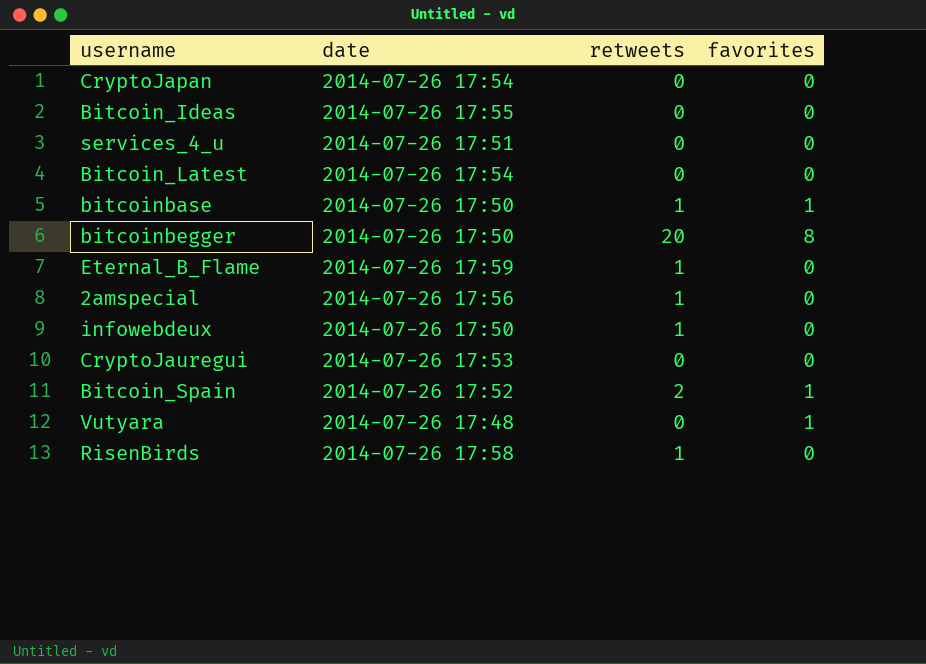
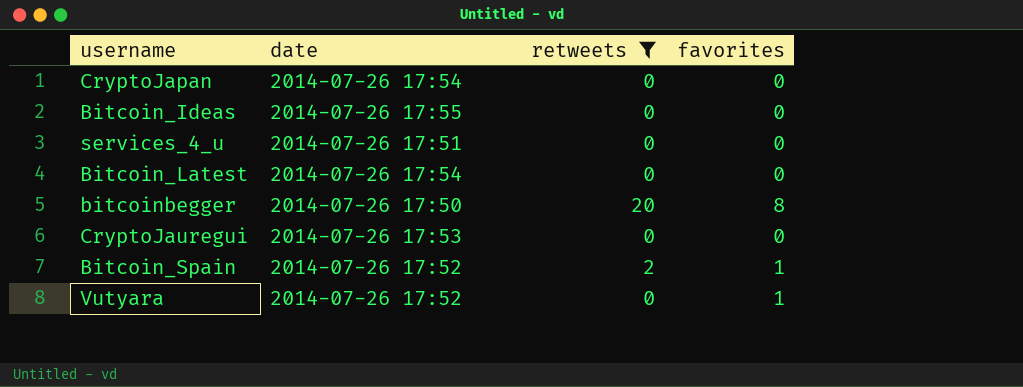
filter: none -> retweets != 1
Vutyara | date: 2014-07-26 17:48 -> 2014-07-26 17:52

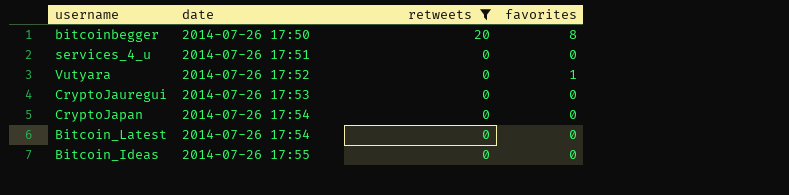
row order: none -> date ascending
row Bitcoin_Spain: 2014-07-26 17:52 | 2 | 1 -> none

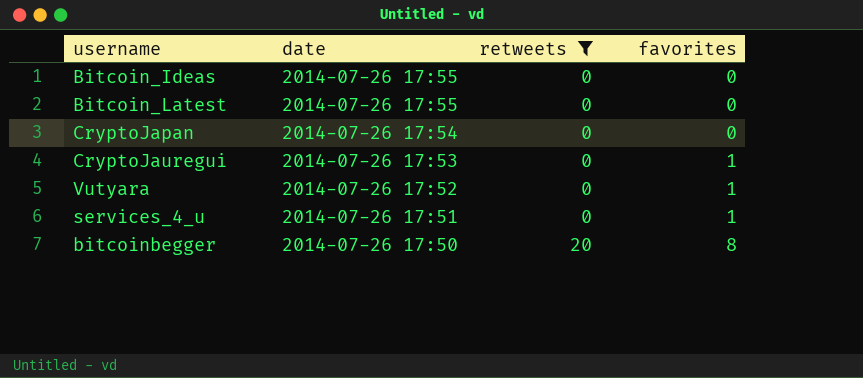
row order: date ascending -> date descending
Bitcoin_Latest | date: 2014-07-26 17:54 -> 2014-07-26 17:55
CryptoJauregui | favorites: 0 -> 1
services_4_u | favorites: 0 -> 1

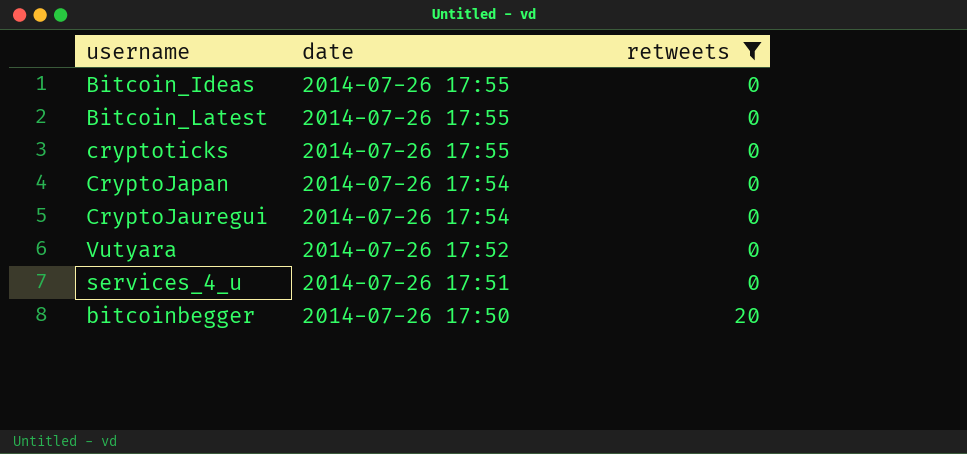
column favorites | position: 4 -> none
row cryptoticks: none -> 2014-07-26 17:55 | 0
CryptoJauregui | date: 2014-07-26 17:53 -> 2014-07-26 17:54

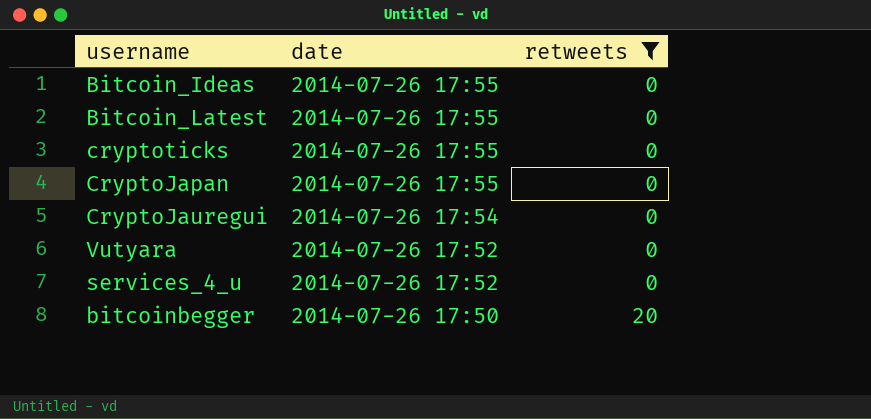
CryptoJapan | date: 2014-07-26 17:54 -> 2014-07-26 17:55
services_4_u | date: 2014-07-26 17:51 -> 2014-07-26 17:52

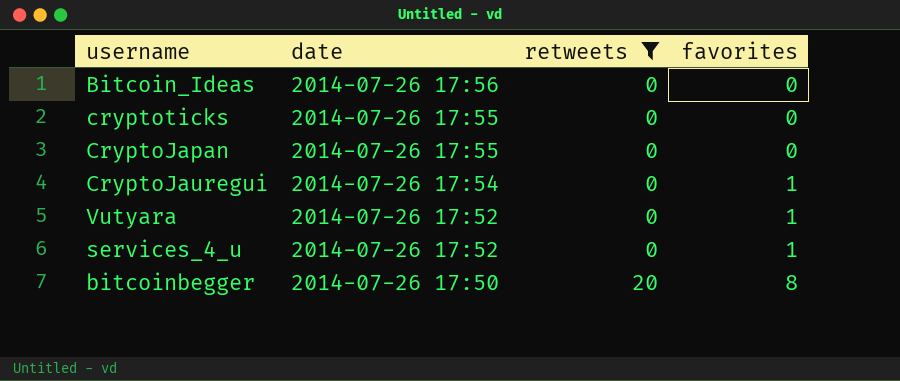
column favorites | position: none -> 4
row Bitcoin_Latest: 2014-07-26 17:55 | 0 -> none
Bitcoin_Ideas | date: 2014-07-26 17:55 -> 2014-07-26 17:56

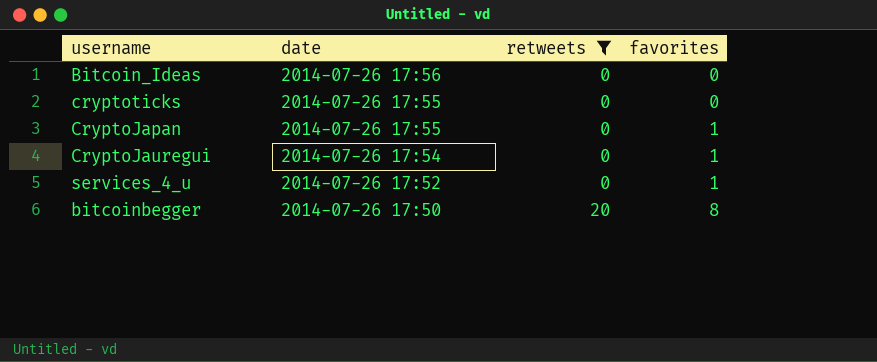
row Vutyara: 2014-07-26 17:52 | 0 | 1 -> none
CryptoJapan | favorites: 0 -> 1

